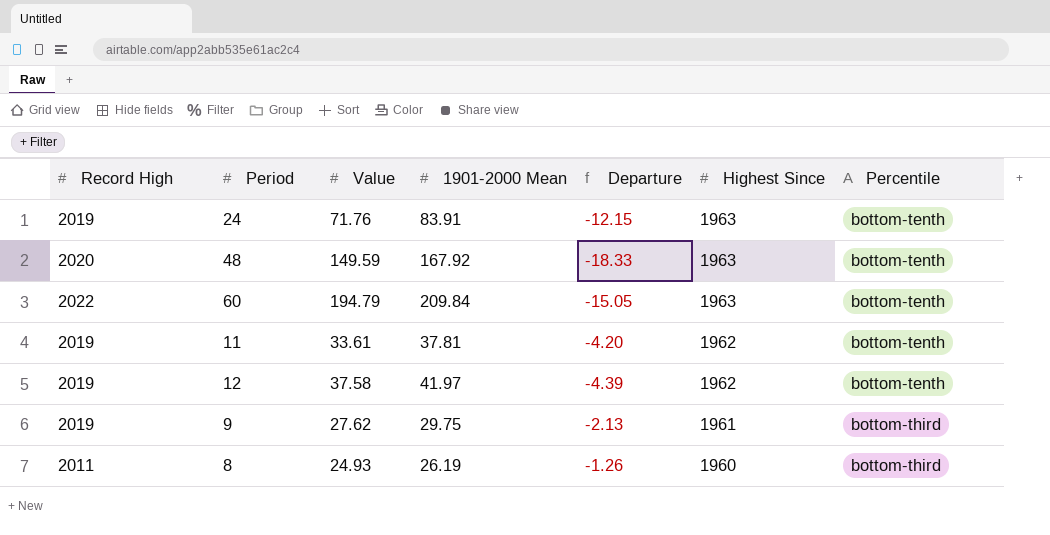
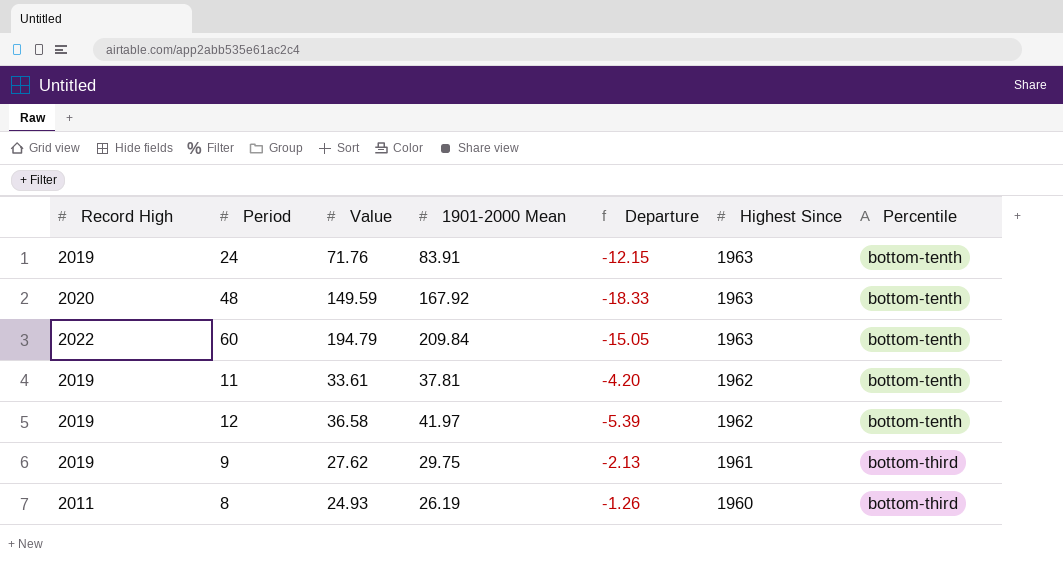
12 | Value: 37.58 -> 36.58
12 | Departure: -4.39 -> -5.39

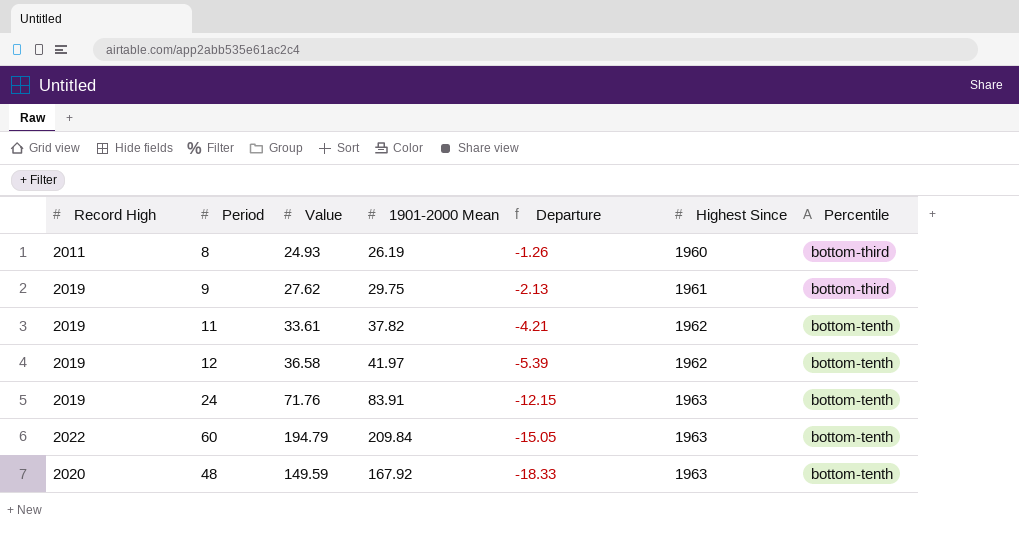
row order: Highest Since descending -> Departure descending
11 | 1901-2000 Mean: 37.81 -> 37.82
11 | Departure: -4.20 -> -4.21

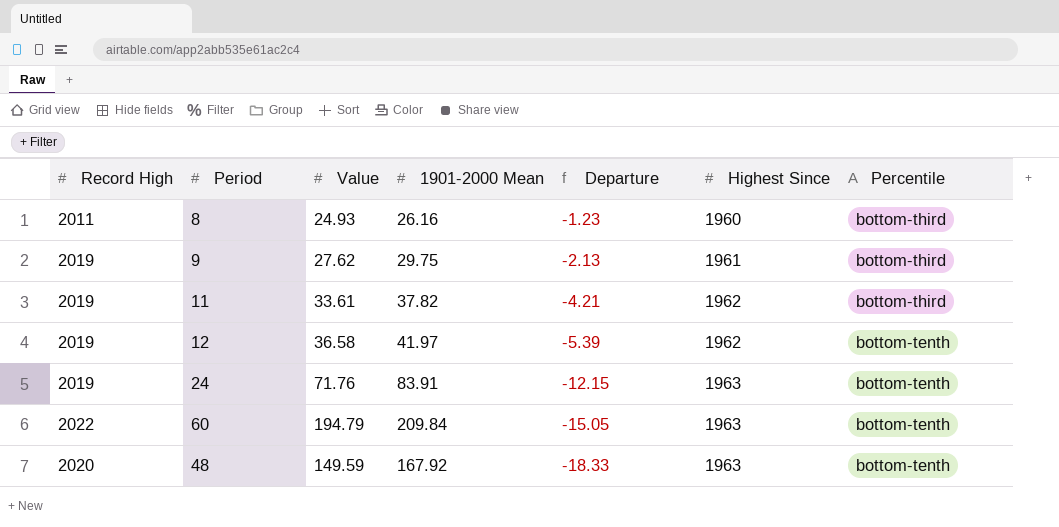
8 | 1901-2000 Mean: 26.19 -> 26.16
8 | Departure: -1.26 -> -1.23
11 | Percentile: bottom-tenth -> bottom-third

